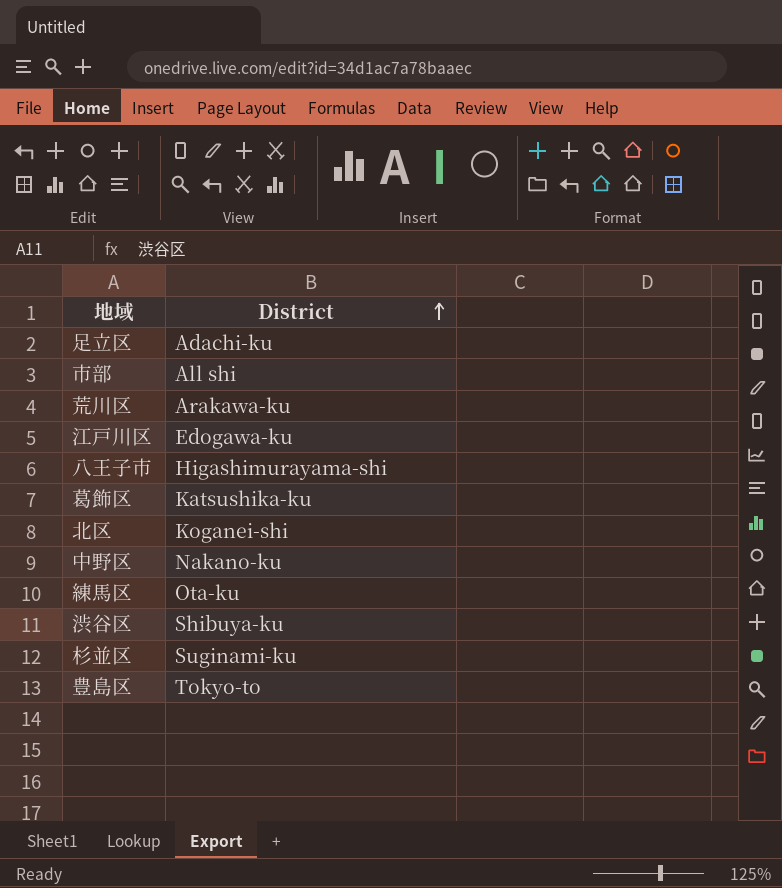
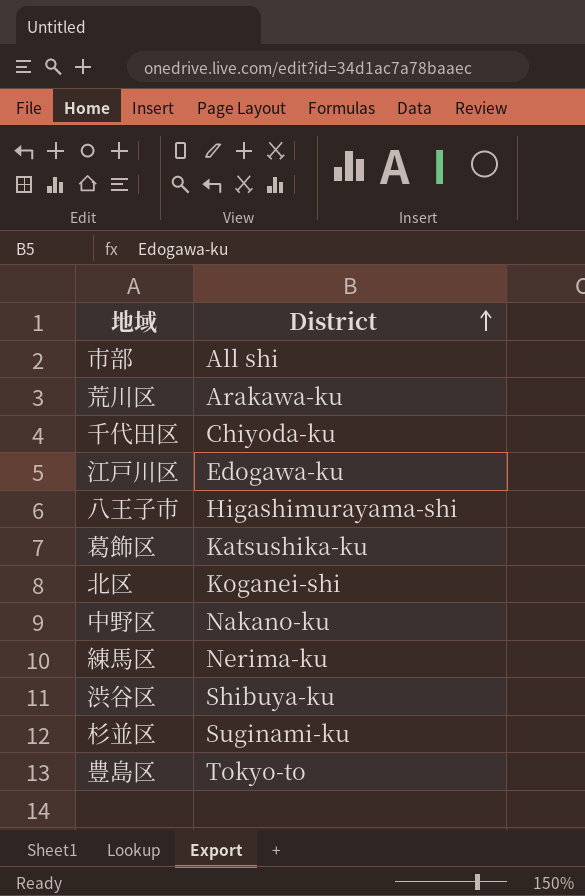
row 足立区: Adachi-ku -> none
row 千代田区: none -> Chiyoda-ku
練馬区 | District: Ota-ku -> Nerima-ku

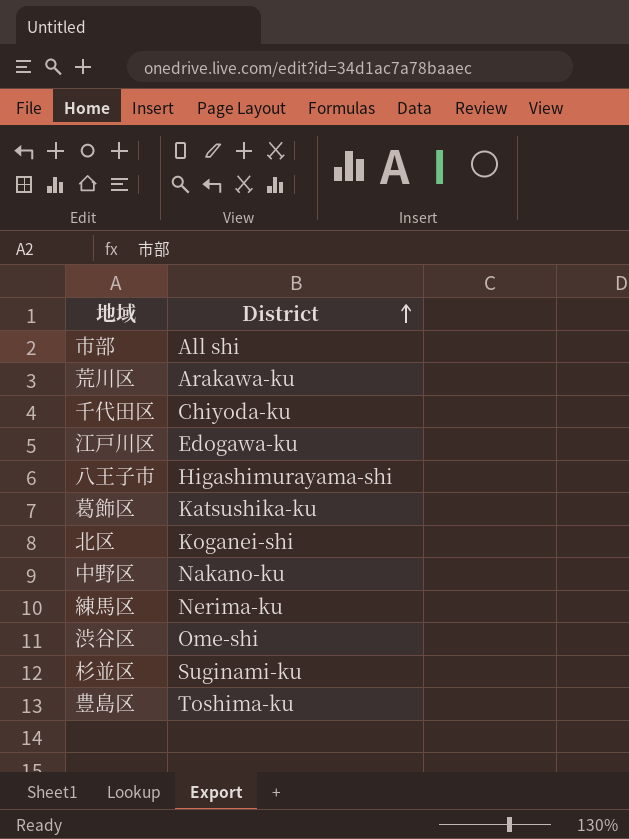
渋谷区 | District: Shibuya-ku -> Ome-shi
豊島区 | District: Tokyo-to -> Toshima-ku

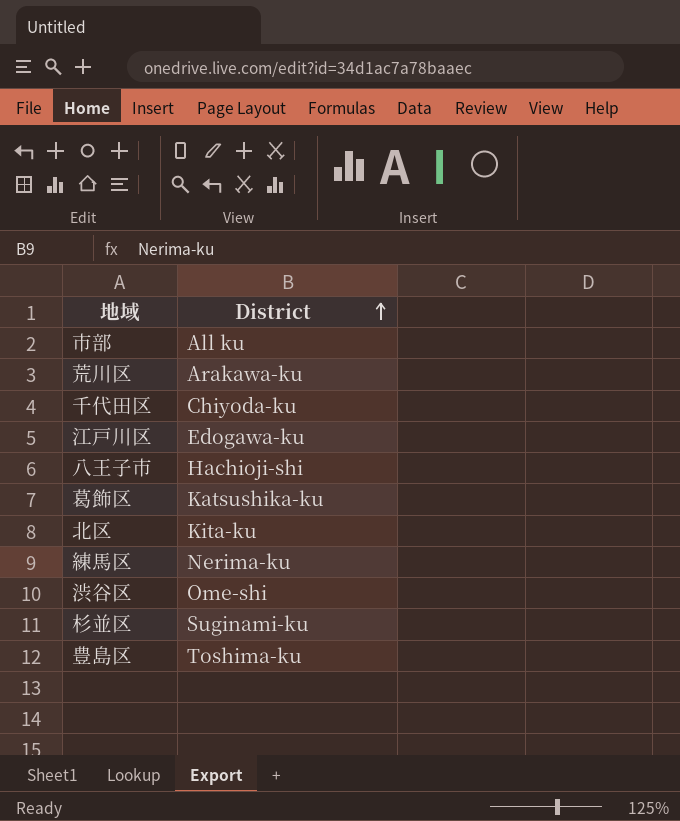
row 中野区: Nakano-ku -> none
市部 | District: All shi -> All ku
八王子市 | District: Higashimurayama-shi -> Hachioji-shi
北区 | District: Koganei-shi -> Kita-ku

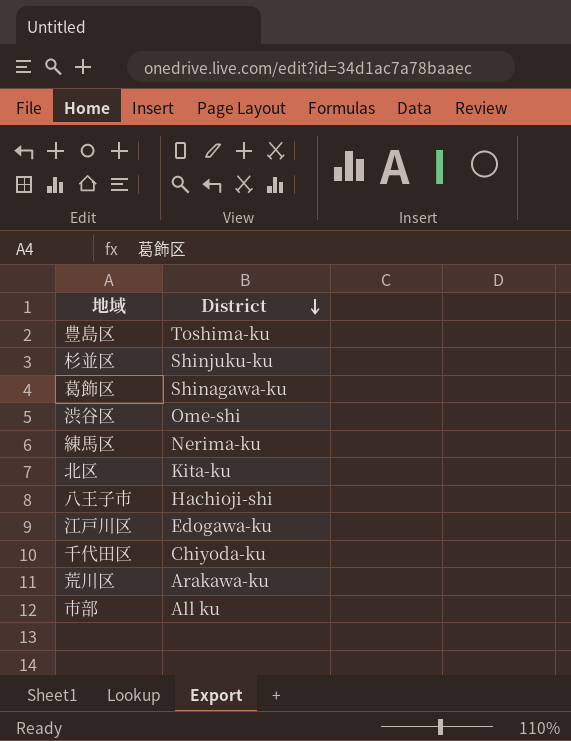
row order: District ascending -> District descending
杉並区 | District: Suginami-ku -> Shinjuku-ku
葛飾区 | District: Katsushika-ku -> Shinagawa-ku

